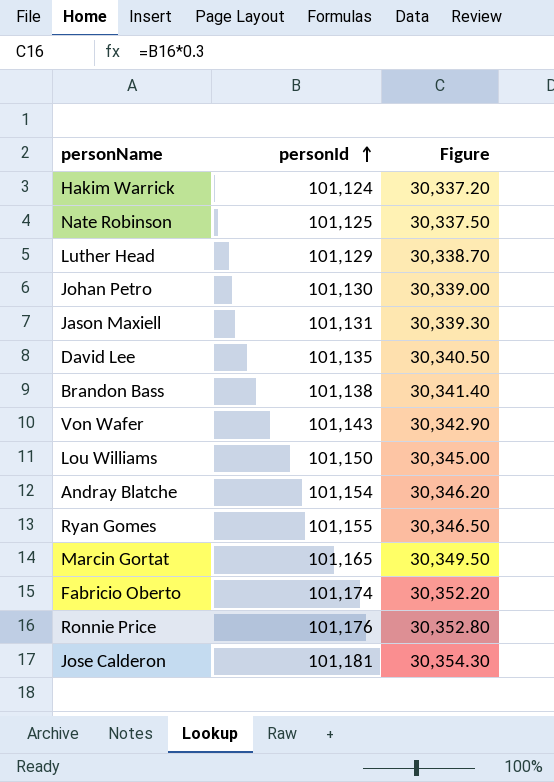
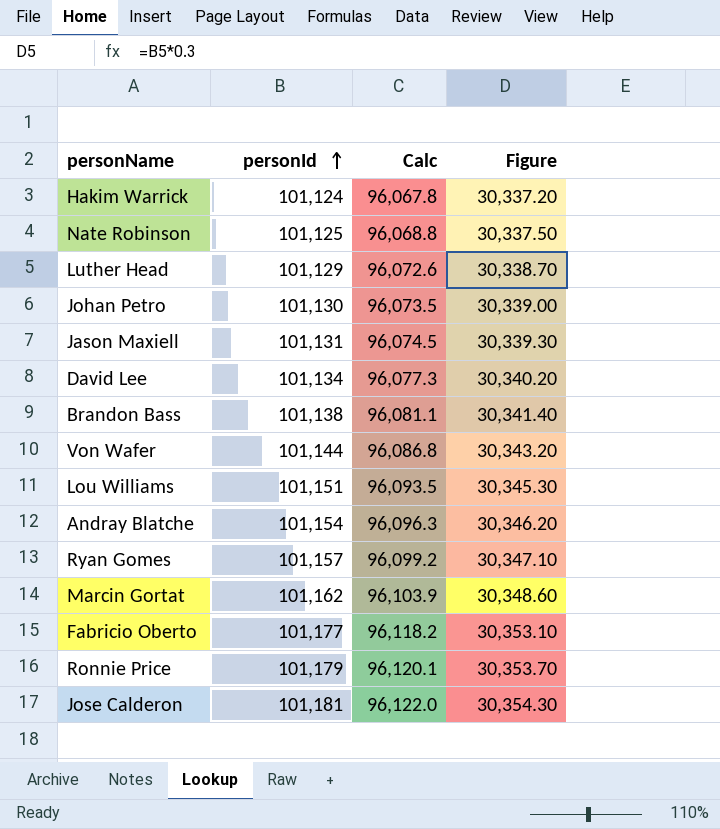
column Calc | formula: none -> [personId] * 0.95
David Lee | personId: 101,135 -> 101,134
David Lee | Figure: 30,340.50 -> 30,340.20
Von Wafer | personId: 101,143 -> 101,144
Von Wafer | Figure: 30,342.90 -> 30,343.20
Lou Williams | personId: 101,150 -> 101,151
Lou Williams | Figure: 30,345.00 -> 30,345.30
Ryan Gomes | personId: 101,155 -> 101,157
Ryan Gomes | Figure: 30,346.50 -> 30,347.10
Marcin Gortat | personId: 101,165 -> 101,162
Marcin Gortat | Figure: 30,349.50 -> 30,348.60
Fabricio Oberto | personId: 101,174 -> 101,177
Fabricio Oberto | Figure: 30,352.20 -> 30,353.10
Ronnie Price | personId: 101,176 -> 101,179
Ronnie Price | Figure: 30,352.80 -> 30,353.70

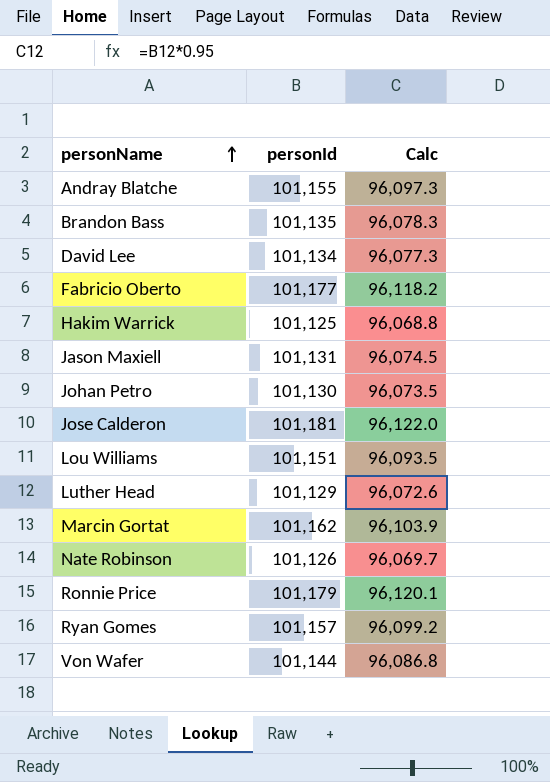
row order: personId ascending -> personName ascending
column Figure | formula: [personId] * 0.3 -> none
Andray Blatche | personId: 101,154 -> 101,155
Andray Blatche | Calc: 96,096.3 -> 96,097.3
Brandon Bass | personId: 101,138 -> 101,135
Brandon Bass | Calc: 96,081.1 -> 96,078.3
Hakim Warrick | personId: 101,124 -> 101,125
Hakim Warrick | Calc: 96,067.8 -> 96,068.8
Nate Robinson | personId: 101,125 -> 101,126
Nate Robinson | Calc: 96,068.8 -> 96,069.7

